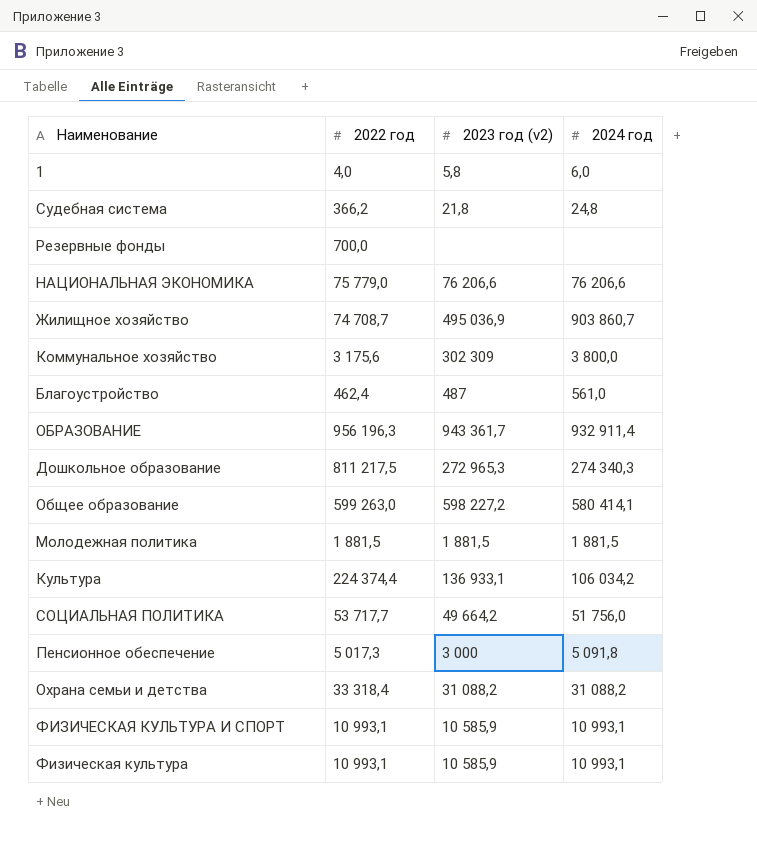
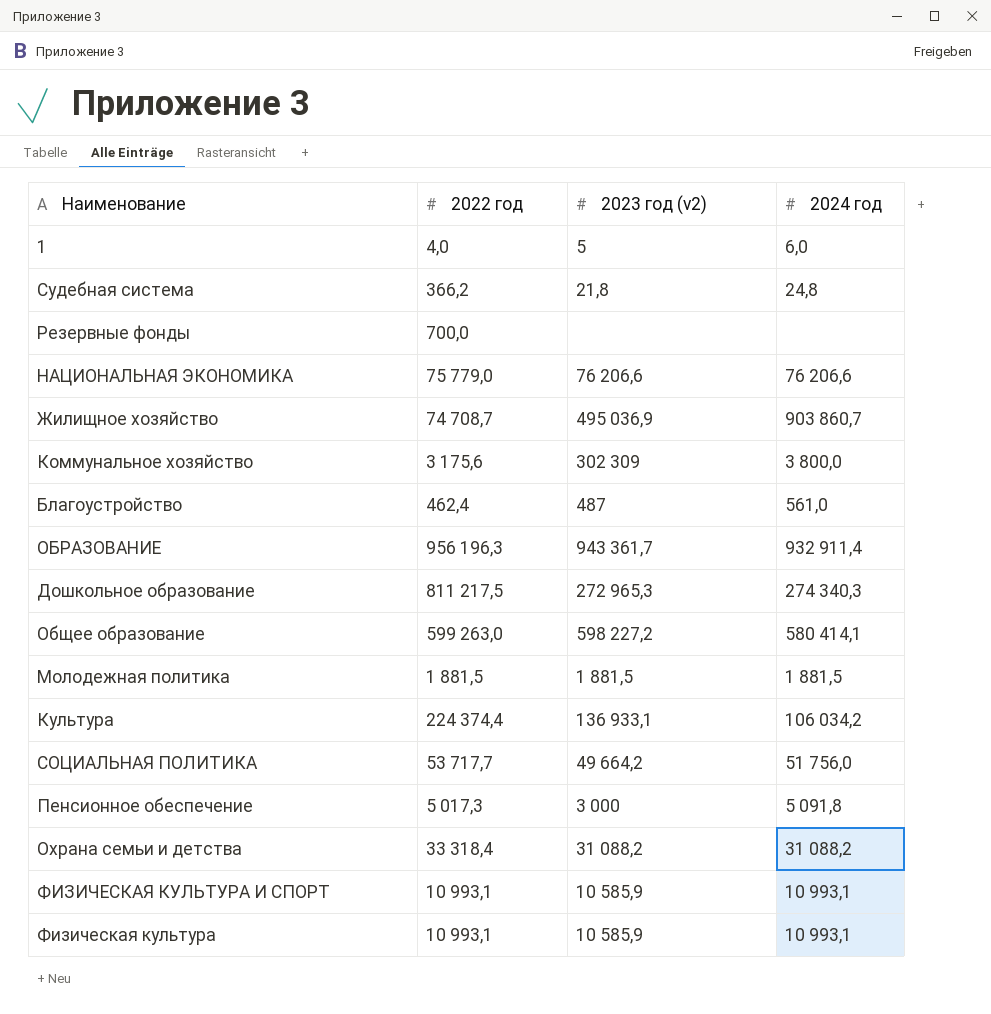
1 | 2023 год (v2): 5,8 -> 5

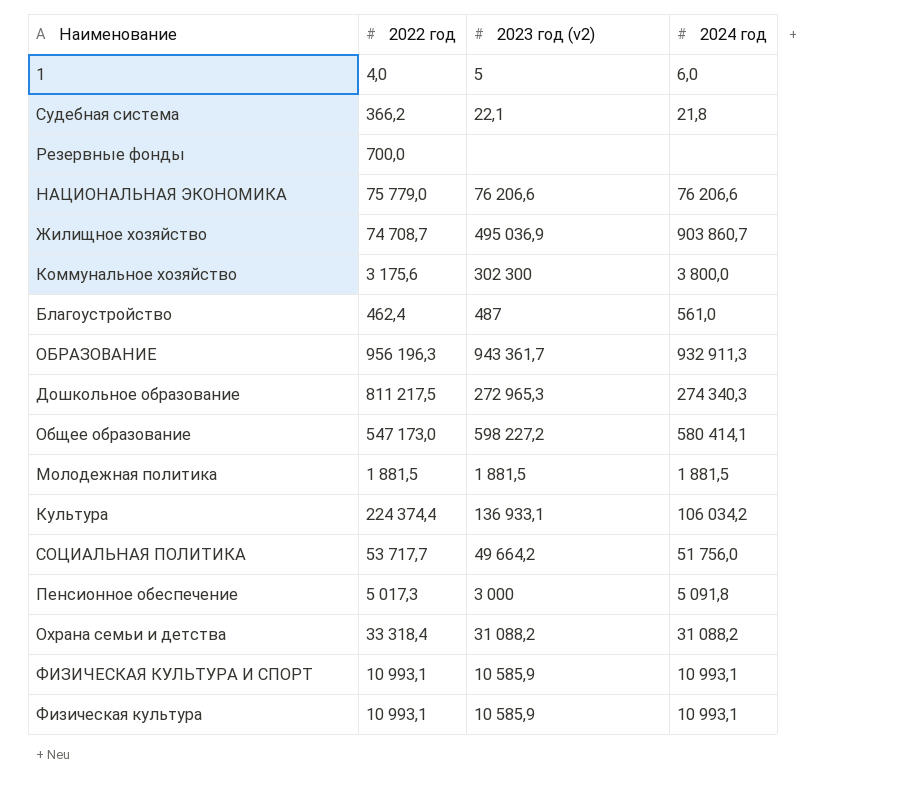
Судебная система | 2023 год (v2): 21,8 -> 22,1
Судебная система | 2024 год: 24,8 -> 21,8
Коммунальное хозяйство | 2023 год (v2): 302 309 -> 302 300
ОБРАЗОВАНИЕ | 2024 год: 932 911,4 -> 932 911,3
Общее образование | 2022 год: 599 263,0 -> 547 173,0

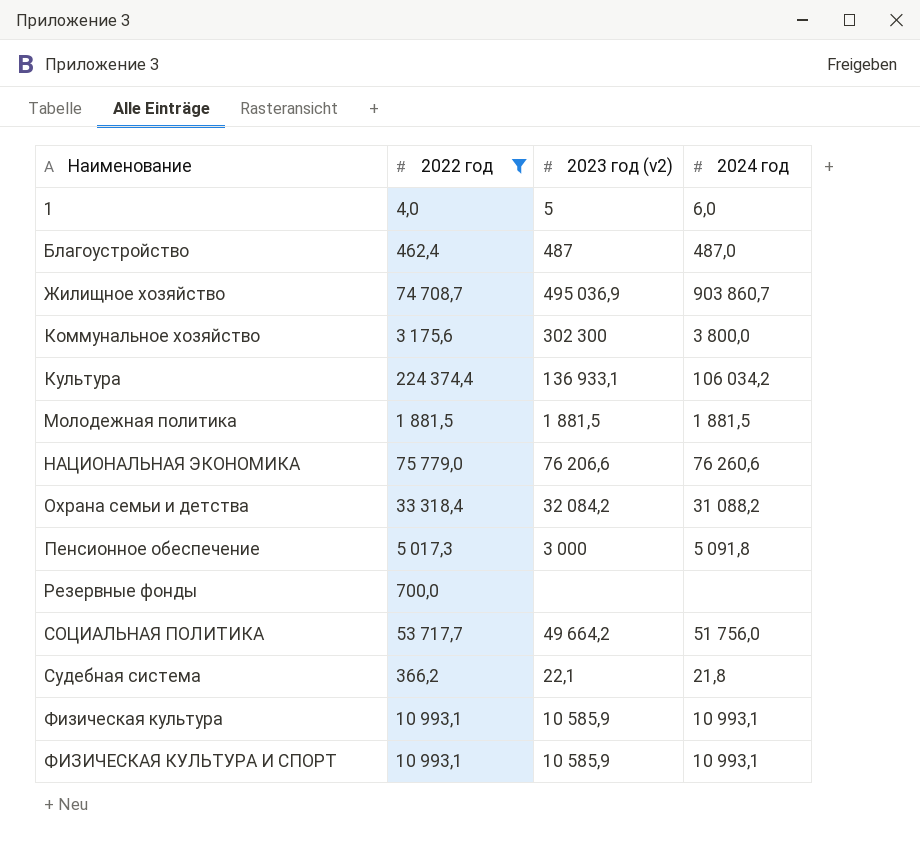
filter: none -> 2022 год <= 224 374,4
row order: none -> Наименование ascending
Благоустройство | 2024 год: 561,0 -> 487,0
НАЦИОНАЛЬНАЯ ЭКОНОМИКА | 2024 год: 76 206,6 -> 76 260,6
Охрана семьи и детства | 2023 год (v2): 31 088,2 -> 32 084,2

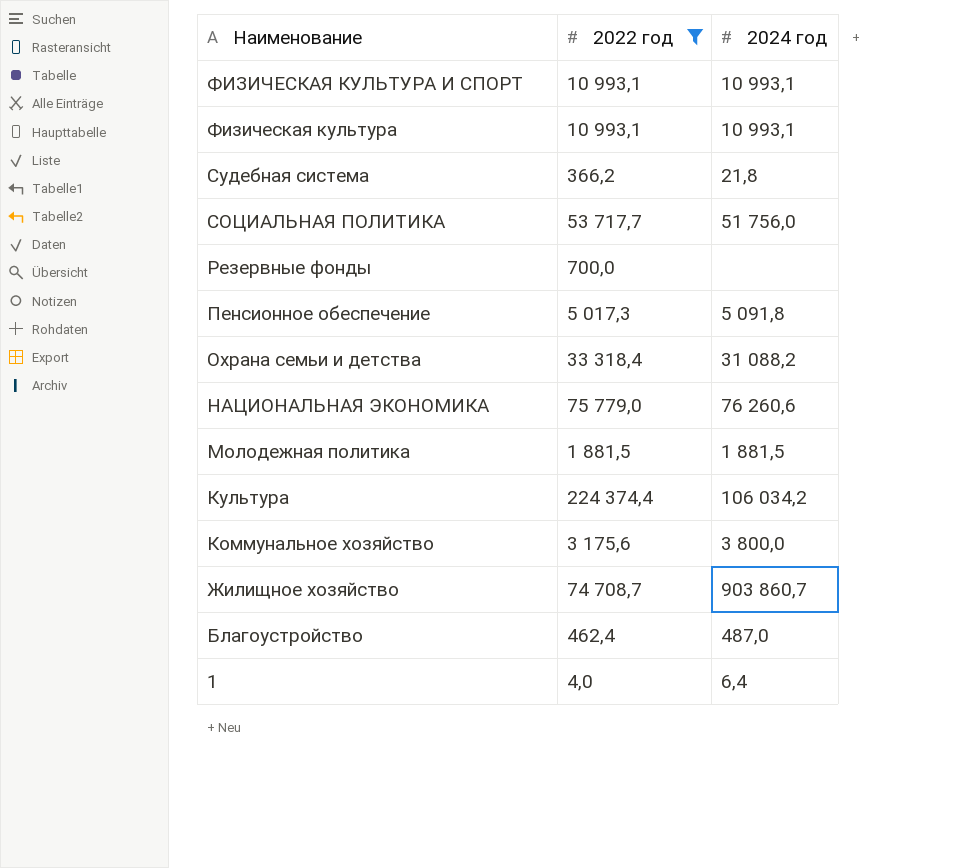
row order: Наименование ascending -> Наименование descending
column 2023 год (v2) | position: 3 -> none
1 | 2024 год: 6,0 -> 6,4

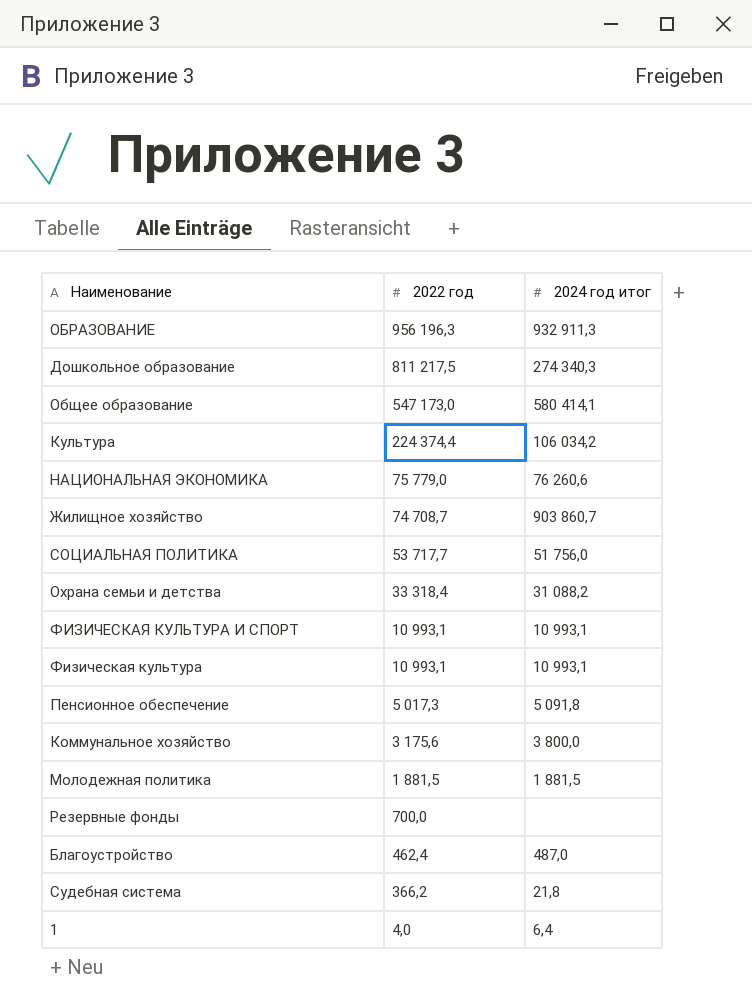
filter: 2022 год <= 224 374,4 -> none
row order: Наименование descending -> 2022 год descending
column name: 2024 год -> 2024 год итог

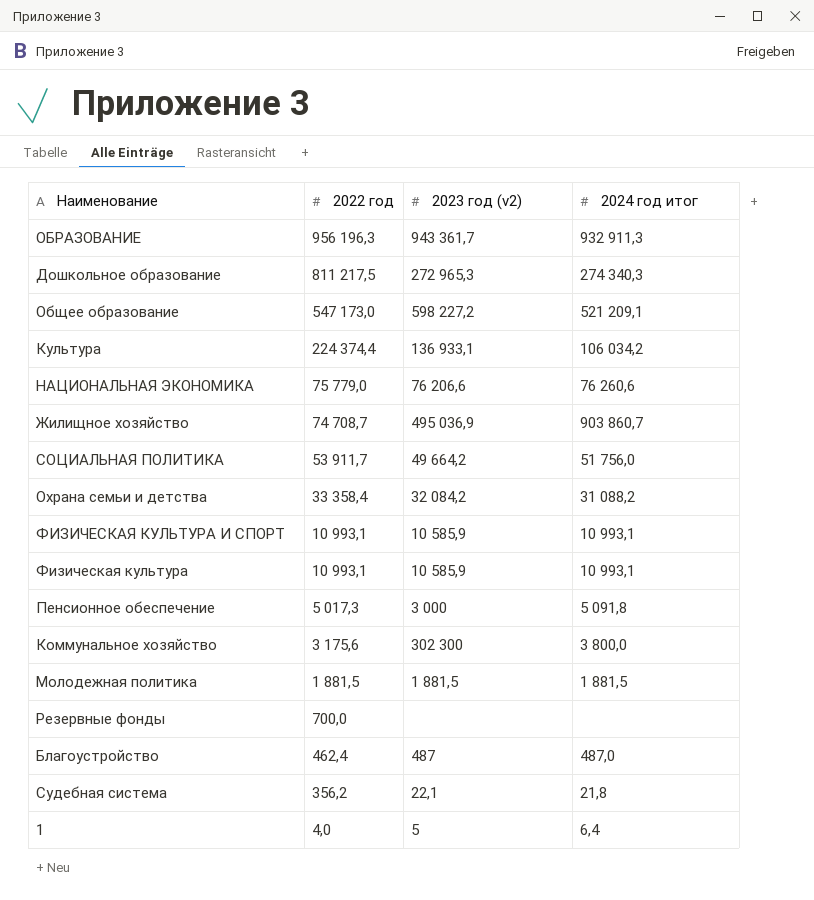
column 2023 год (v2) | position: none -> 3
Общее образование | 2024 год итог: 580 414,1 -> 521 209,1
СОЦИАЛЬНАЯ ПОЛИТИКА | 2022 год: 53 717,7 -> 53 911,7
Охрана семьи и детства | 2022 год: 33 318,4 -> 33 358,4
Судебная система | 2022 год: 366,2 -> 356,2

